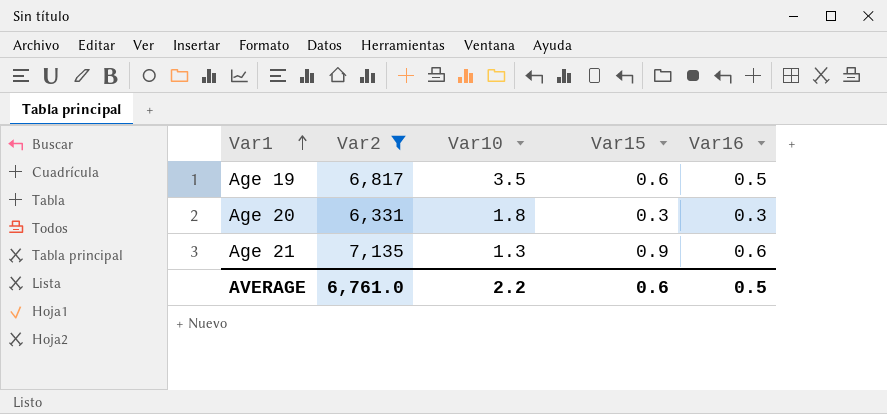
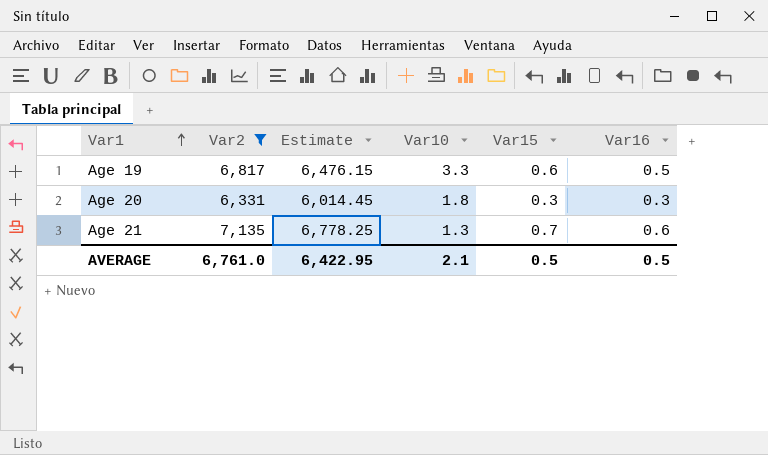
column Estimate | formula: none -> [Var2] * 0.95
Age 19 | Var10: 3.5 -> 3.3
Age 21 | Var15: 0.9 -> 0.7
AVERAGE | Var10: 2.2 -> 2.1
AVERAGE | Var15: 0.6 -> 0.5

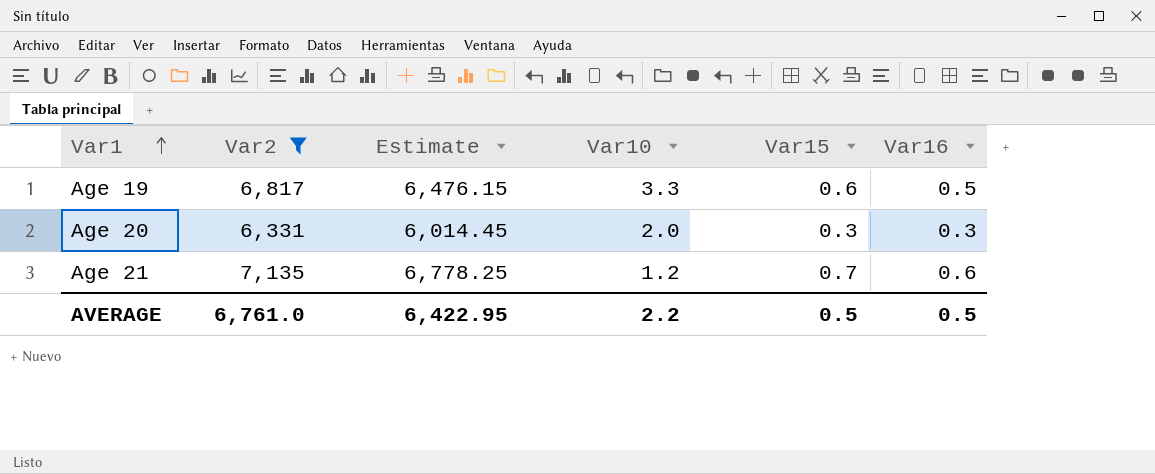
Age 20 | Var10: 1.8 -> 2.0
Age 21 | Var10: 1.3 -> 1.2
AVERAGE | Var10: 2.1 -> 2.2

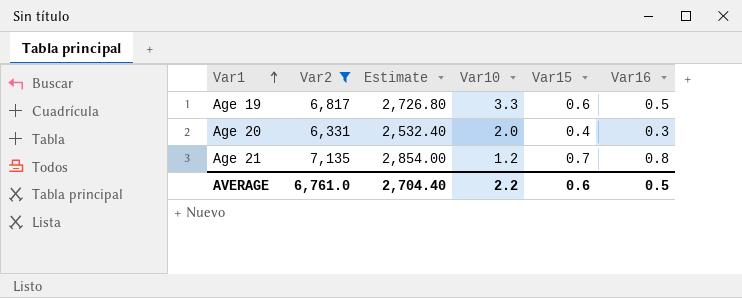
column Estimate | formula: [Var2] * 0.95 -> [Var2] * 0.4
Age 20 | Var15: 0.3 -> 0.4
Age 21 | Var16: 0.6 -> 0.8
AVERAGE | Estimate: 6,422.95 -> 2,704.40
AVERAGE | Var15: 0.5 -> 0.6

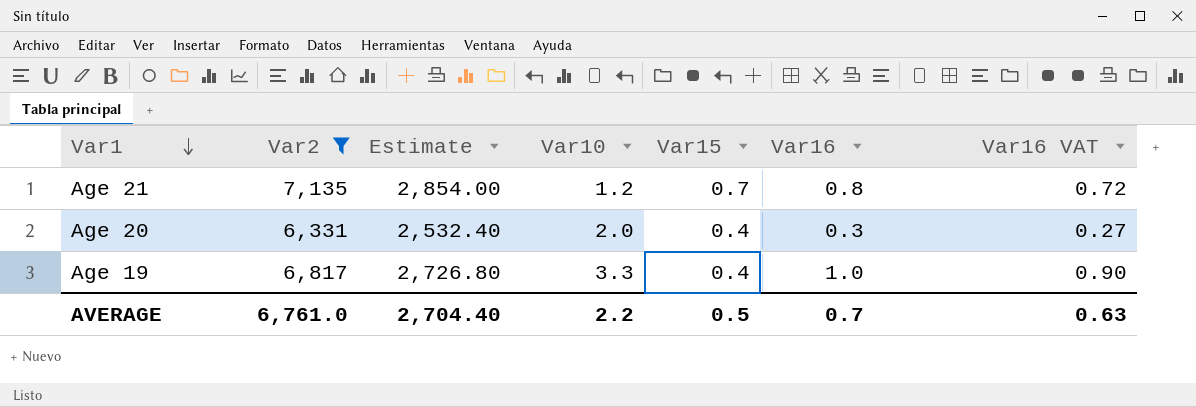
row order: Var1 ascending -> Var1 descending
column Var16 VAT | formula: none -> [Var16] * 0.9
Age 19 | Var15: 0.6 -> 0.4
Age 19 | Var16: 0.5 -> 1.0
AVERAGE | Var15: 0.6 -> 0.5
AVERAGE | Var16: 0.5 -> 0.7

